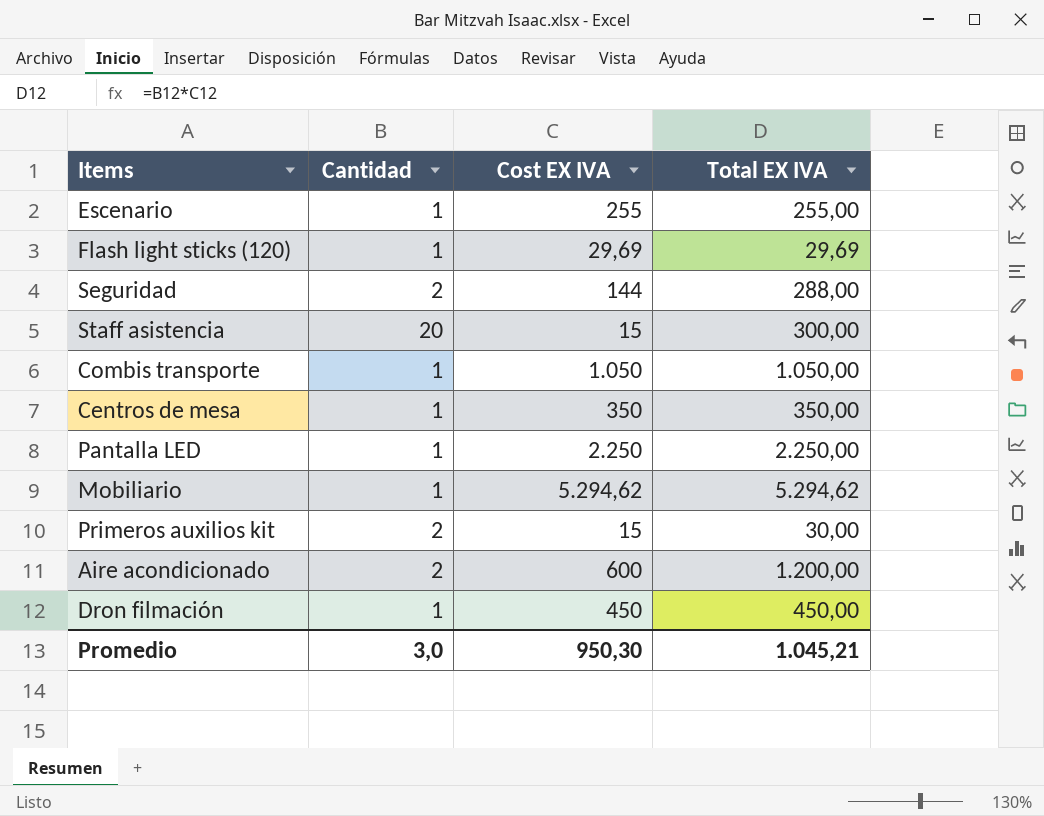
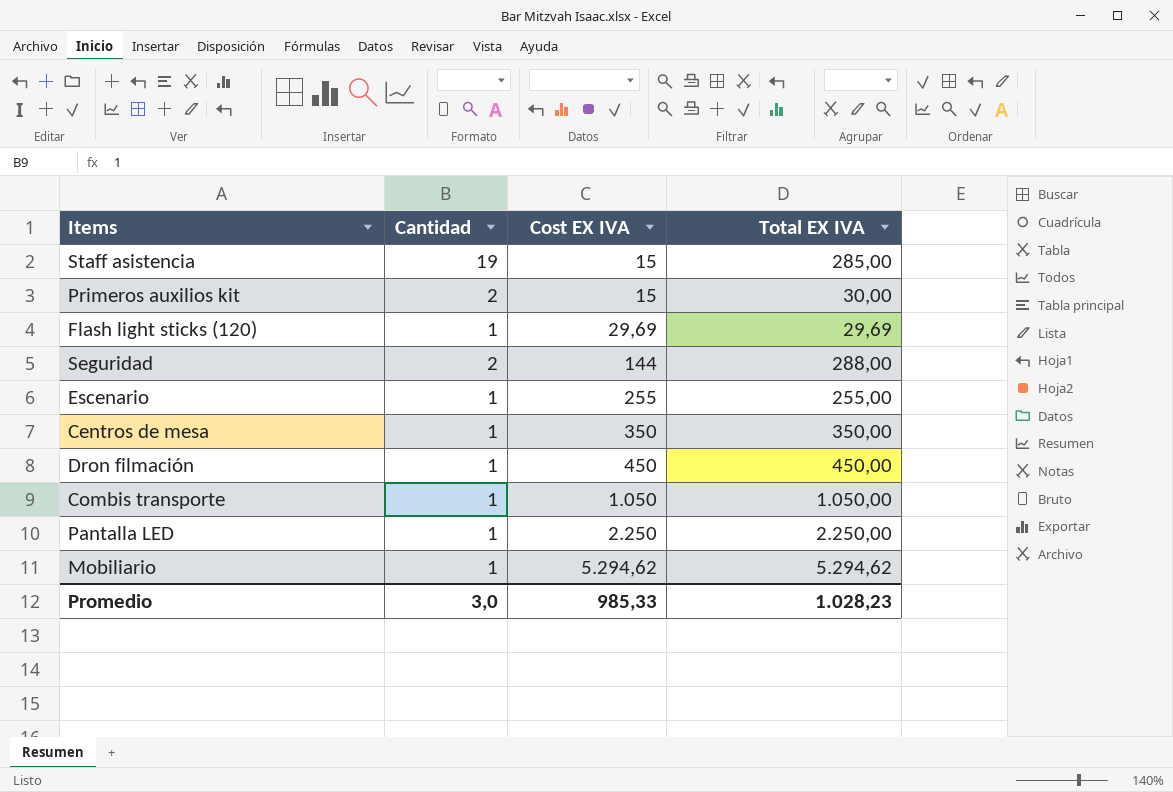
row order: none -> Cost EX IVA ascending
row Aire acondicionado: 2 | 600 | 1.200,00 -> none
Staff asistencia | Cantidad: 20 -> 19
Staff asistencia | Total EX IVA: 300,00 -> 285,00
Promedio | Cost EX IVA: 950,30 -> 985,33
Promedio | Total EX IVA: 1.045,21 -> 1.028,23

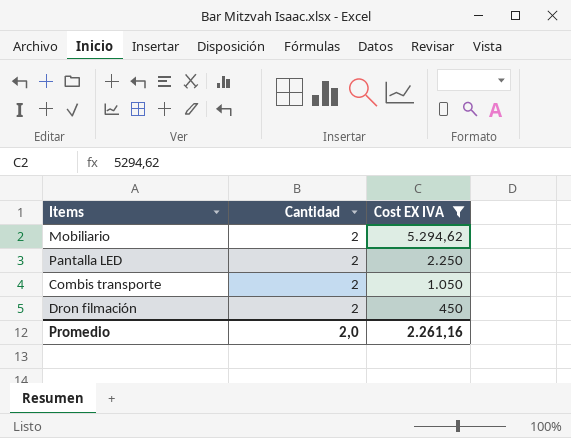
filter: none -> Cost EX IVA >= 450
row order: Cost EX IVA ascending -> Cost EX IVA descending
column Total EX IVA | formula: [Cantidad] * [Cost EX IVA] -> none
Mobiliario | Cantidad: 1 -> 2
Pantalla LED | Cantidad: 1 -> 2
Combis transporte | Cantidad: 1 -> 2
Dron filmación | Cantidad: 1 -> 2
Promedio | Cantidad: 3,0 -> 2,0
Promedio | Cost EX IVA: 985,33 -> 2.261,16

